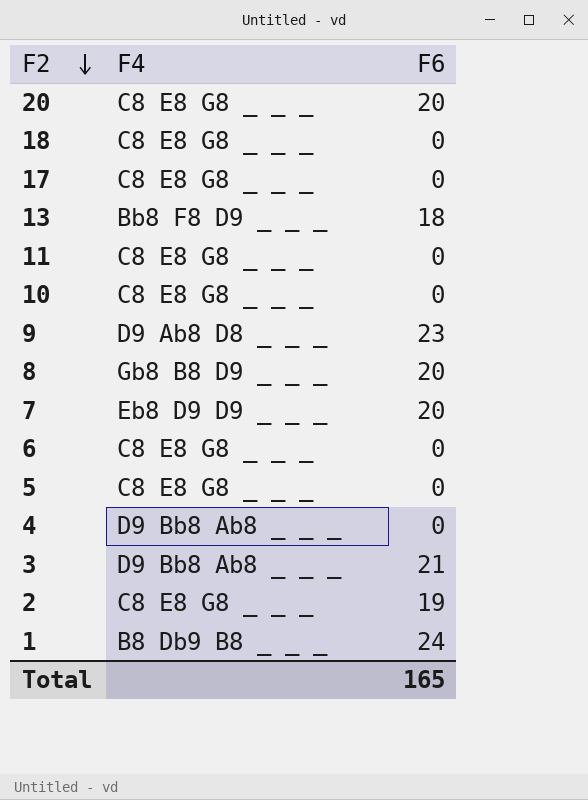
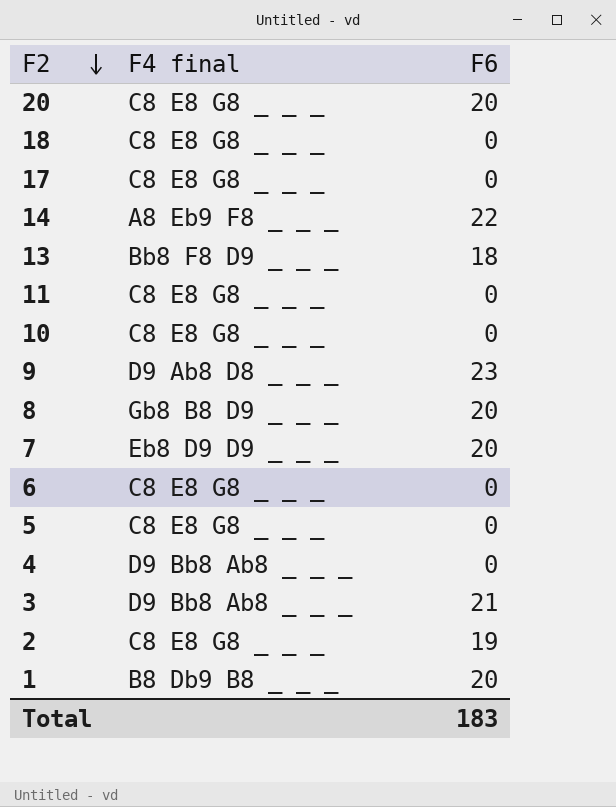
column name: F4 -> F4 final
row 14: none -> A8 Eb9 F8 _ _ _ | 22
1 | F6: 24 -> 20
Total | F6: 165 -> 183

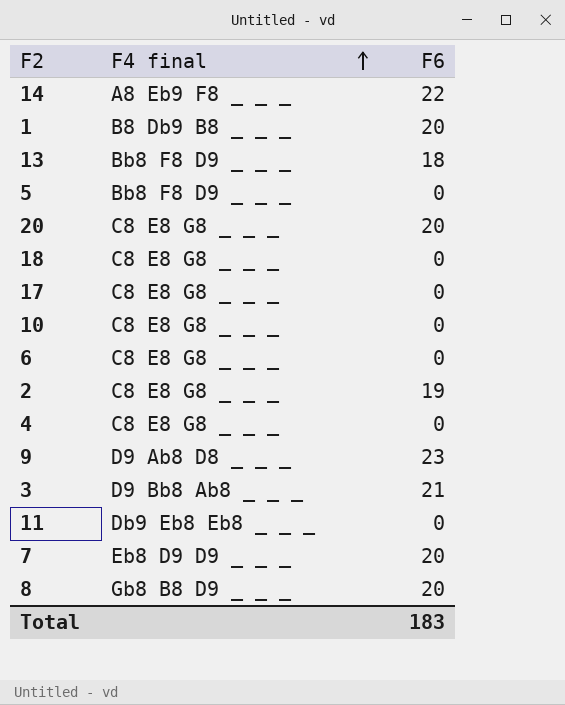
row order: F2 descending -> F4 final ascending
5 | F4 final: C8 E8 G8 _ _ _ -> Bb8 F8 D9 _ _ _
4 | F4 final: D9 Bb8 Ab8 _ _ _ -> C8 E8 G8 _ _ _
11 | F4 final: C8 E8 G8 _ _ _ -> Db9 Eb8 Eb8 _ _ _

